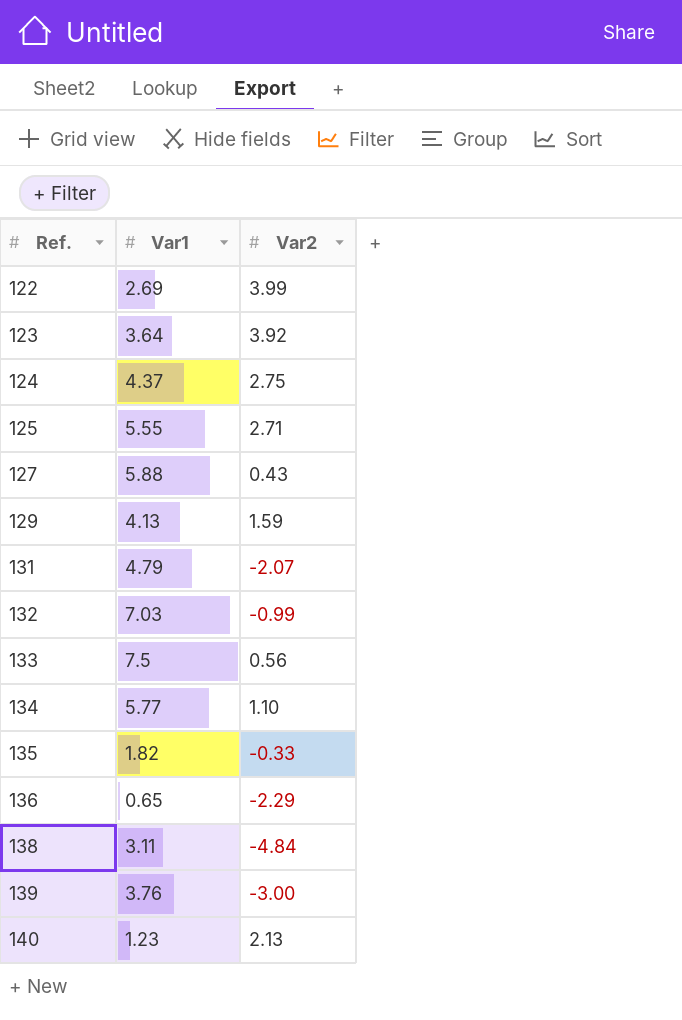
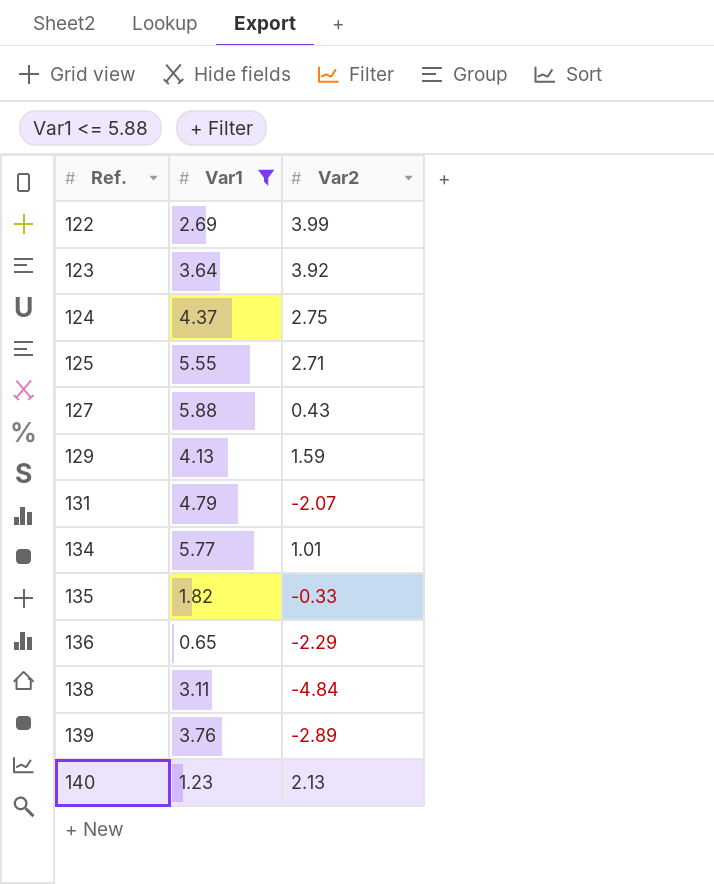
filter: none -> Var1 <= 5.88
134 | Var2: 1.10 -> 1.01
139 | Var2: -3.00 -> -2.89

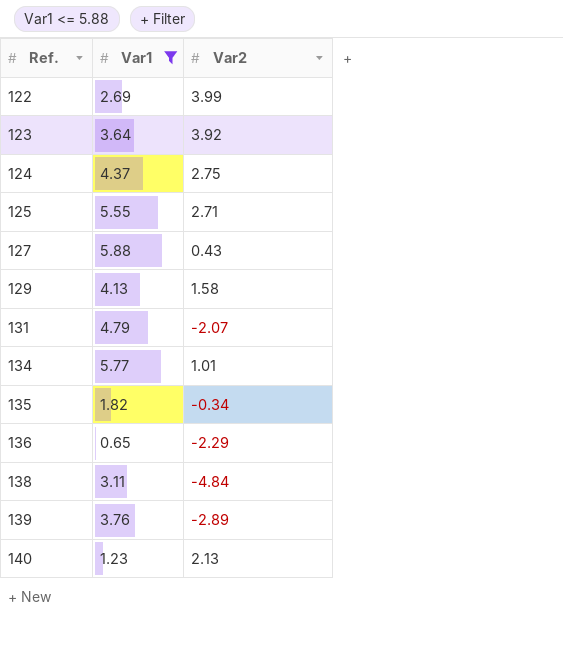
129 | Var2: 1.59 -> 1.58
135 | Var2: -0.33 -> -0.34

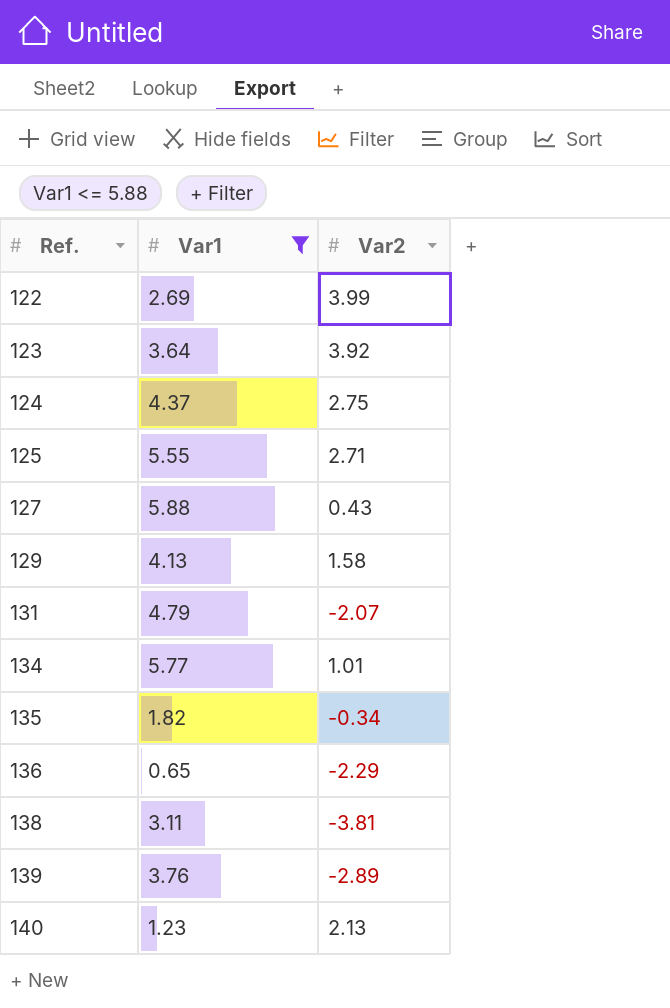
138 | Var2: -4.84 -> -3.81

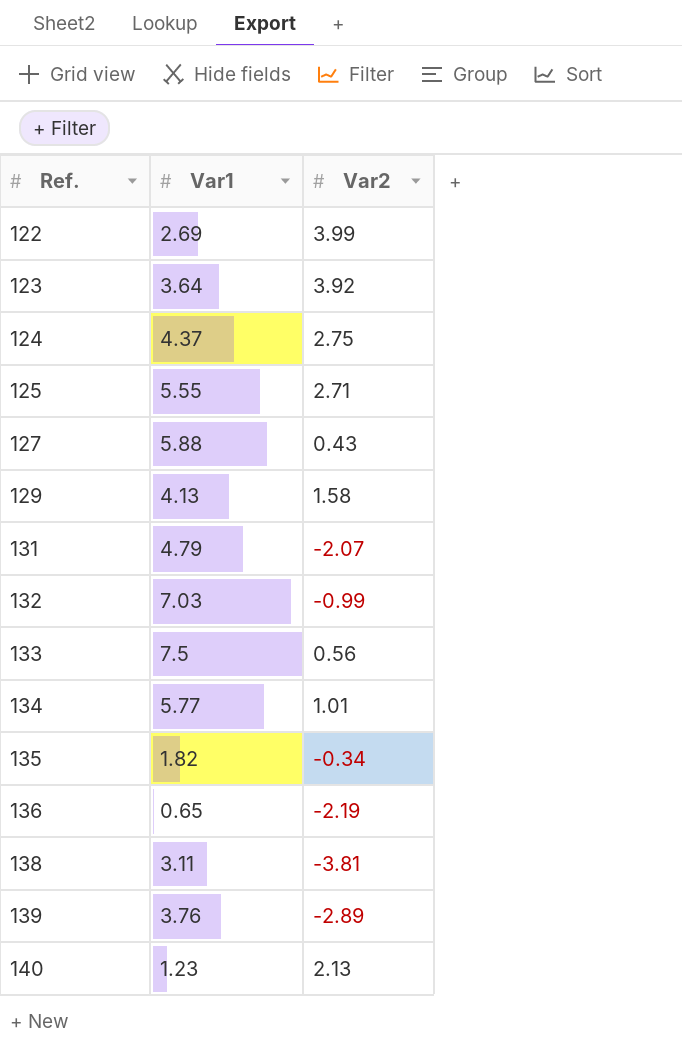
filter: Var1 <= 5.88 -> none
136 | Var2: -2.29 -> -2.19

